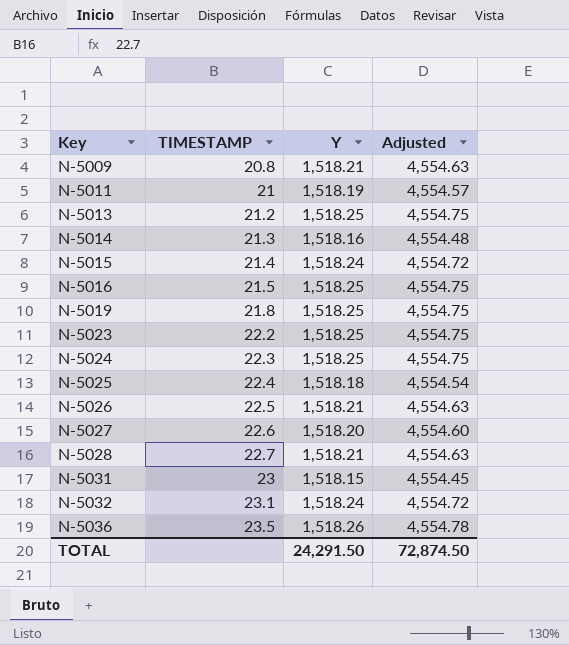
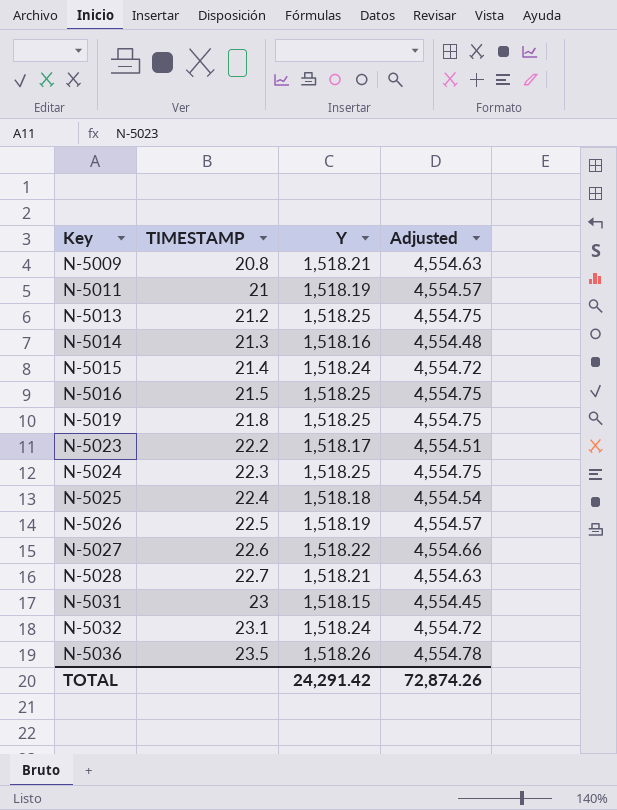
N-5023 | Y: 1,518.25 -> 1,518.17
N-5023 | Adjusted: 4,554.75 -> 4,554.51
N-5026 | Y: 1,518.21 -> 1,518.19
N-5026 | Adjusted: 4,554.63 -> 4,554.57
N-5027 | Y: 1,518.20 -> 1,518.22
N-5027 | Adjusted: 4,554.60 -> 4,554.66
TOTAL | Y: 24,291.50 -> 24,291.42
TOTAL | Adjusted: 72,874.50 -> 72,874.26

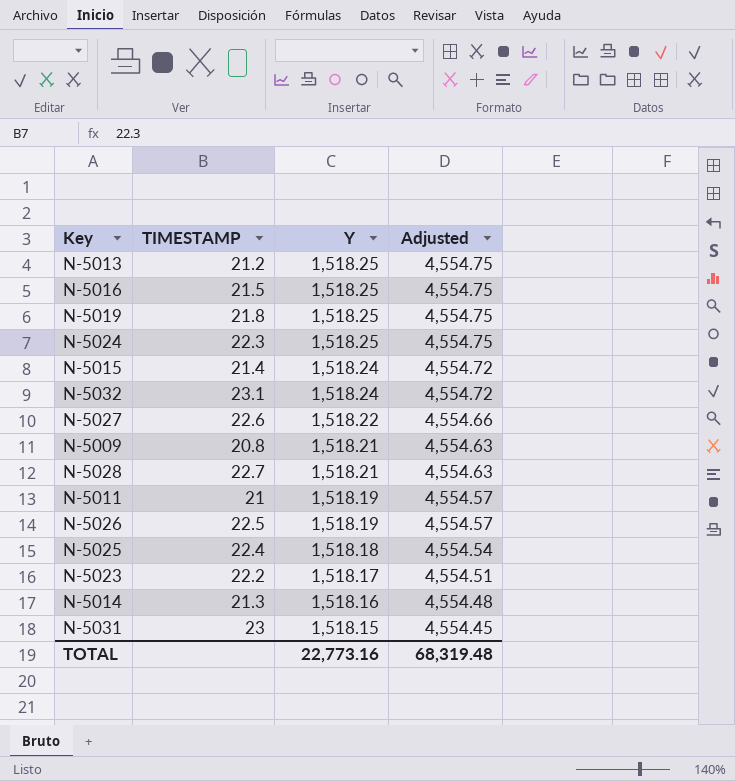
row order: Key ascending -> Y descending
row N-5036: 23.5 | 1,518.26 | 4,554.78 -> none
TOTAL | Y: 24,291.42 -> 22,773.16
TOTAL | Adjusted: 72,874.26 -> 68,319.48

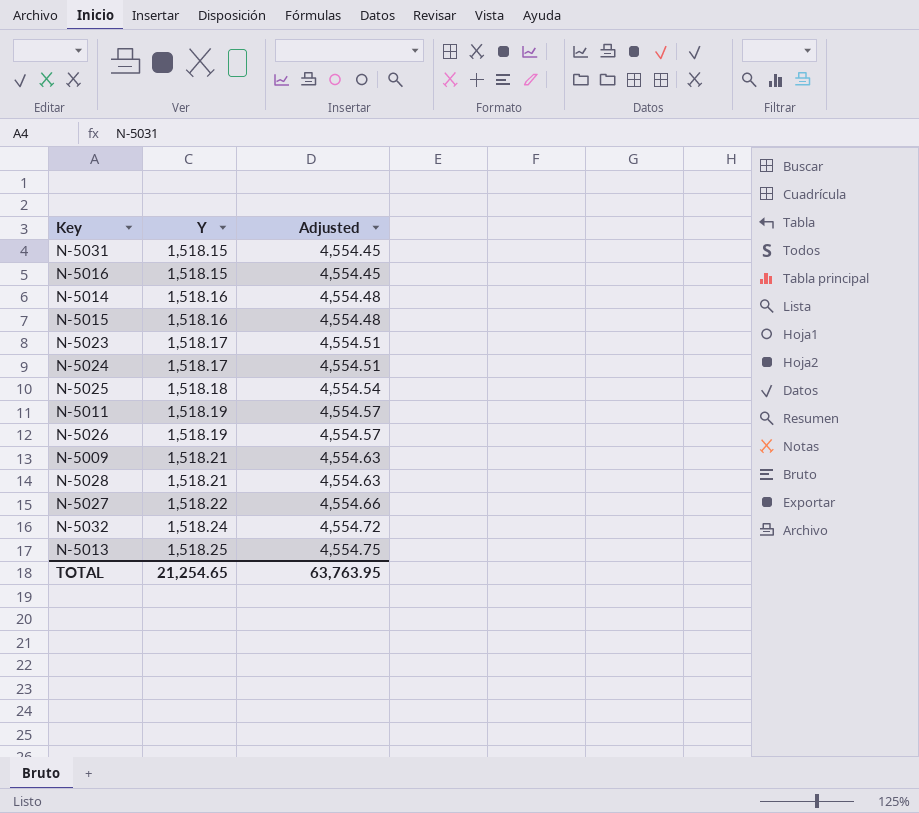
row order: Y descending -> Y ascending
column TIMESTAMP | position: 2 -> none
row N-5019: 21.8 | 1,518.25 | 4,554.75 -> none
N-5016 | Y: 1,518.25 -> 1,518.15
N-5016 | Adjusted: 4,554.75 -> 4,554.45
N-5015 | Y: 1,518.24 -> 1,518.16
N-5015 | Adjusted: 4,554.72 -> 4,554.48
N-5024 | Y: 1,518.25 -> 1,518.17
N-5024 | Adjusted: 4,554.75 -> 4,554.51
TOTAL | Y: 22,773.16 -> 21,254.65
TOTAL | Adjusted: 68,319.48 -> 63,763.95

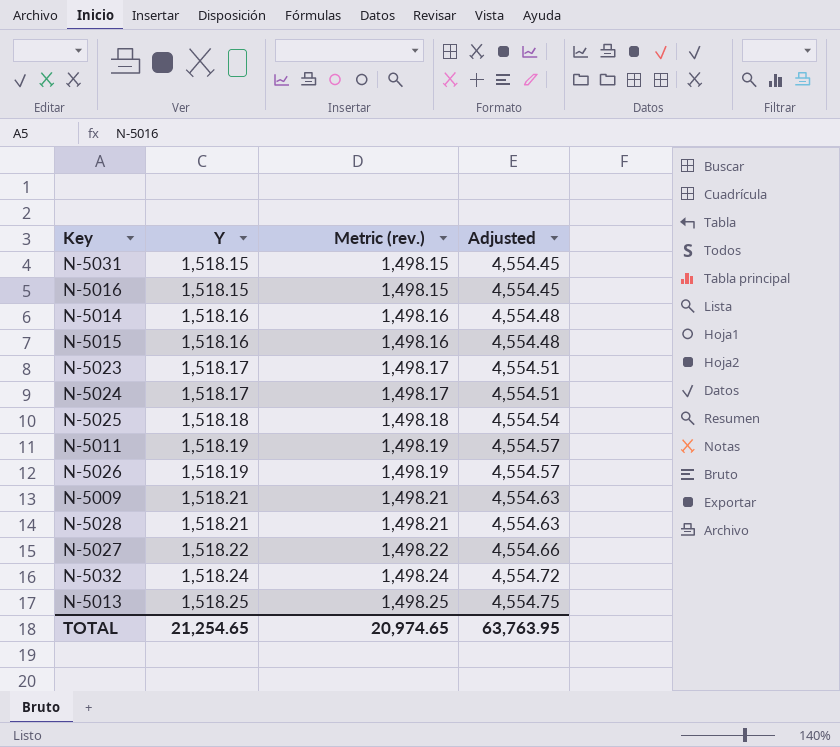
column Metric (rev.) | formula: none -> [Y] - 20

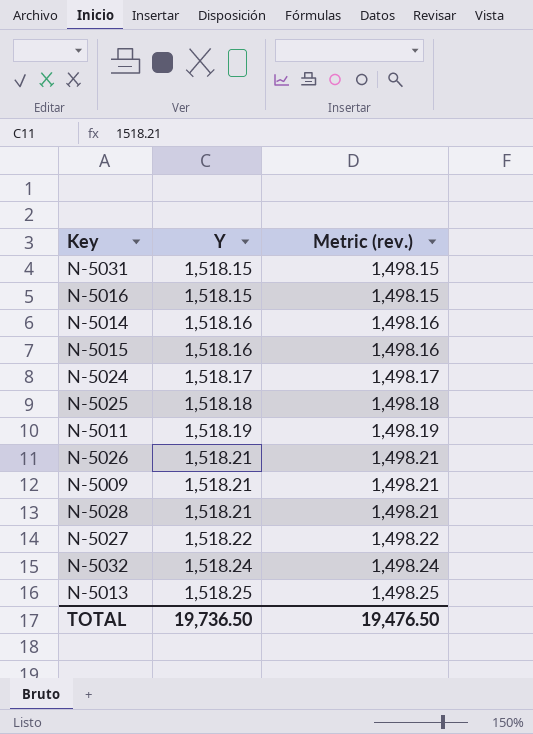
column Adjusted | formula: [Y] * 3 -> none
row N-5023: 1,518.17 | 1,498.17 | 4,554.51 -> none
N-5026 | Y: 1,518.19 -> 1,518.21
N-5026 | Metric (rev.): 1,498.19 -> 1,498.21
TOTAL | Y: 21,254.65 -> 19,736.50
TOTAL | Metric (rev.): 20,974.65 -> 19,476.50

